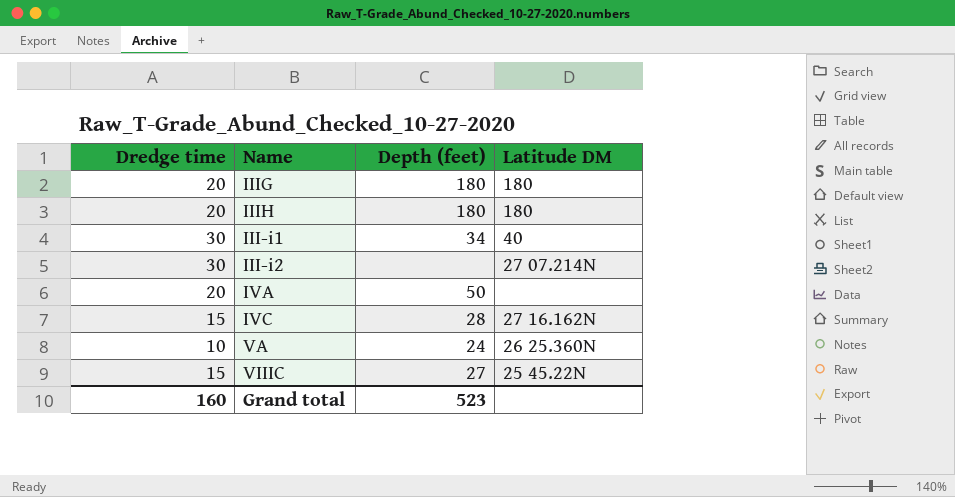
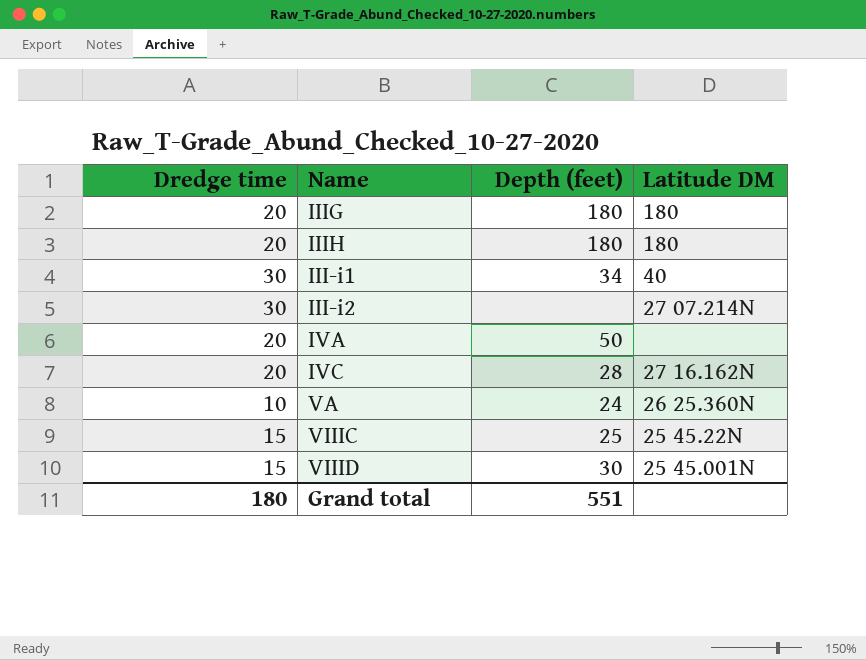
IVC | Dredge time: 15 -> 20
VIIIC | Depth (feet): 27 -> 25
row VIIID: none -> 15 | 30 | 25 45.001N
Grand total | Dredge time: 160 -> 180
Grand total | Depth (feet): 523 -> 551

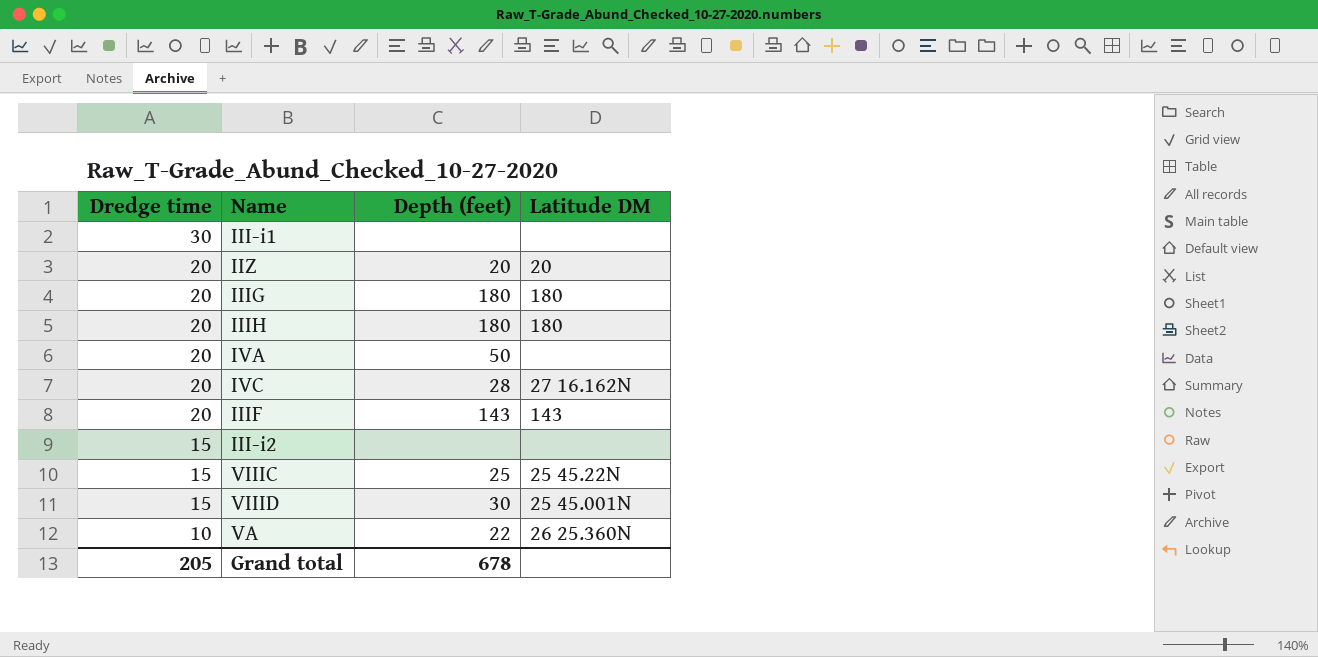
row order: none -> Dredge time descending
III-i1 | Depth (feet): 34 -> none
III-i1 | Latitude DM: 40 -> none
row IIZ: none -> 20 | 20 | 20
row IIIF: none -> 20 | 143 | 143
III-i2 | Dredge time: 30 -> 15
III-i2 | Latitude DM: 27 07.214N -> none
VA | Depth (feet): 24 -> 22
Grand total | Dredge time: 180 -> 205
Grand total | Depth (feet): 551 -> 678

